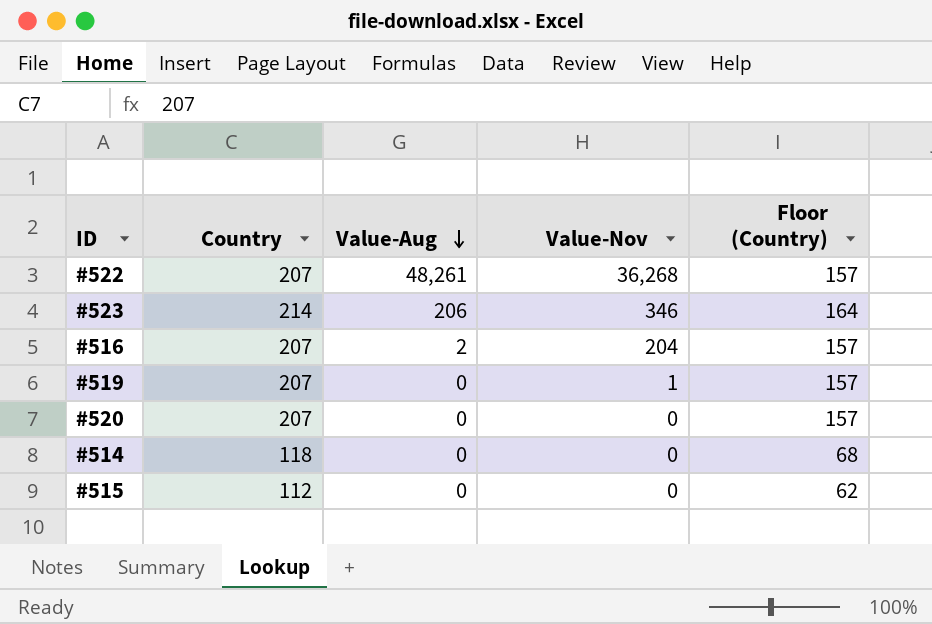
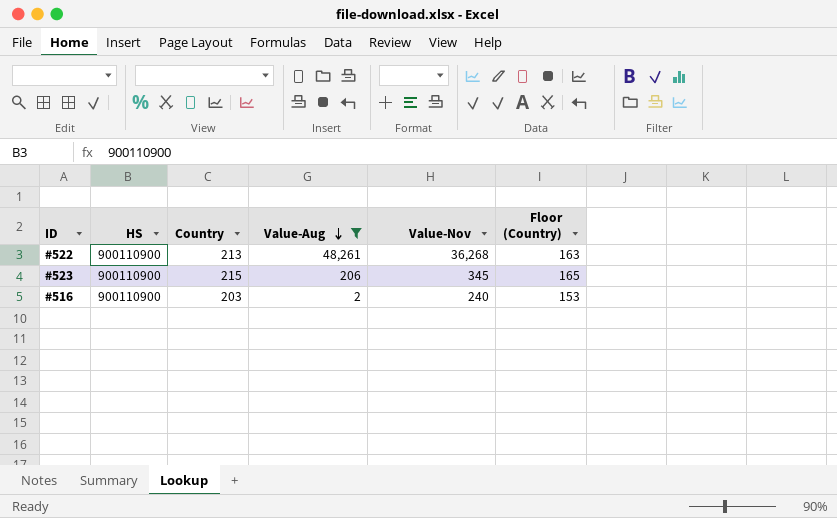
filter: none -> Value-Aug != 0
column HS | position: none -> 2
#522 | Country: 207 -> 213
#522 | Floor (Country): 157 -> 163
#523 | Country: 214 -> 215
#523 | Value-Nov: 346 -> 345
#523 | Floor (Country): 164 -> 165
#516 | Country: 207 -> 203
#516 | Value-Nov: 204 -> 240
#516 | Floor (Country): 157 -> 153

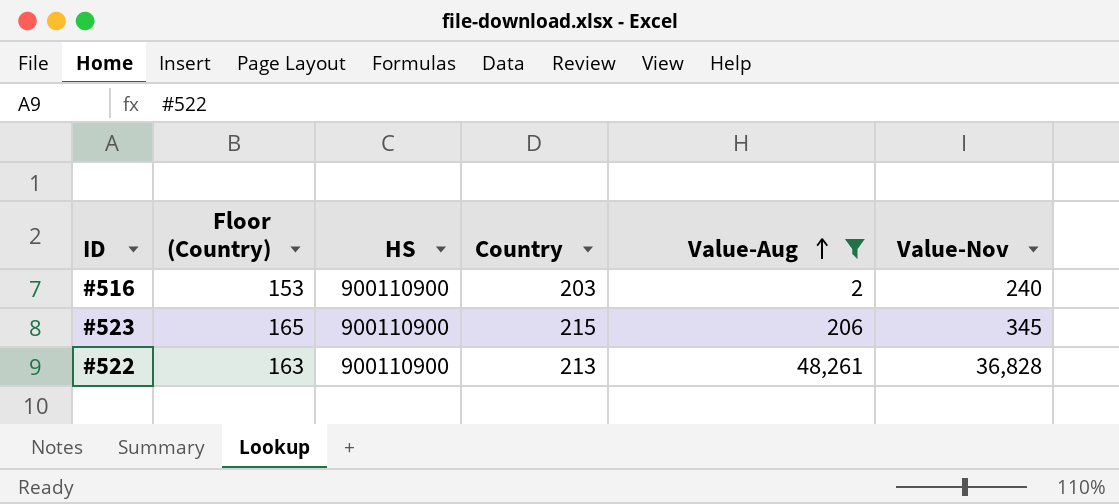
row order: Value-Aug descending -> Value-Aug ascending
column Floor (Country) | position: 6 -> 2
#522 | Value-Nov: 36,268 -> 36,828

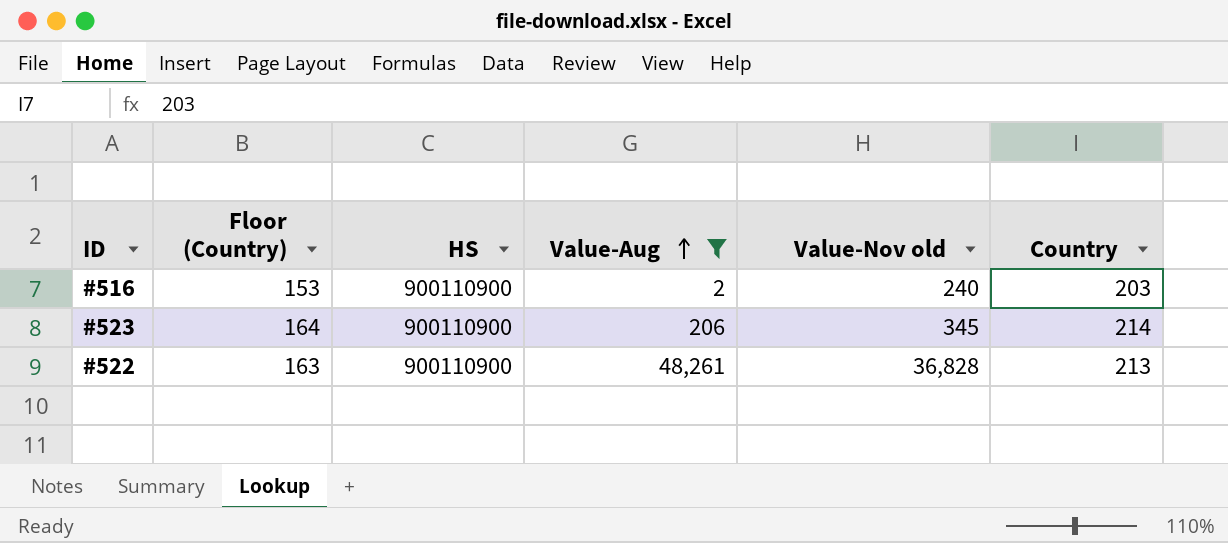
column name: Value-Nov -> Value-Nov old
column Country | position: 4 -> 6
#523 | Floor (Country): 165 -> 164
#523 | Country: 215 -> 214

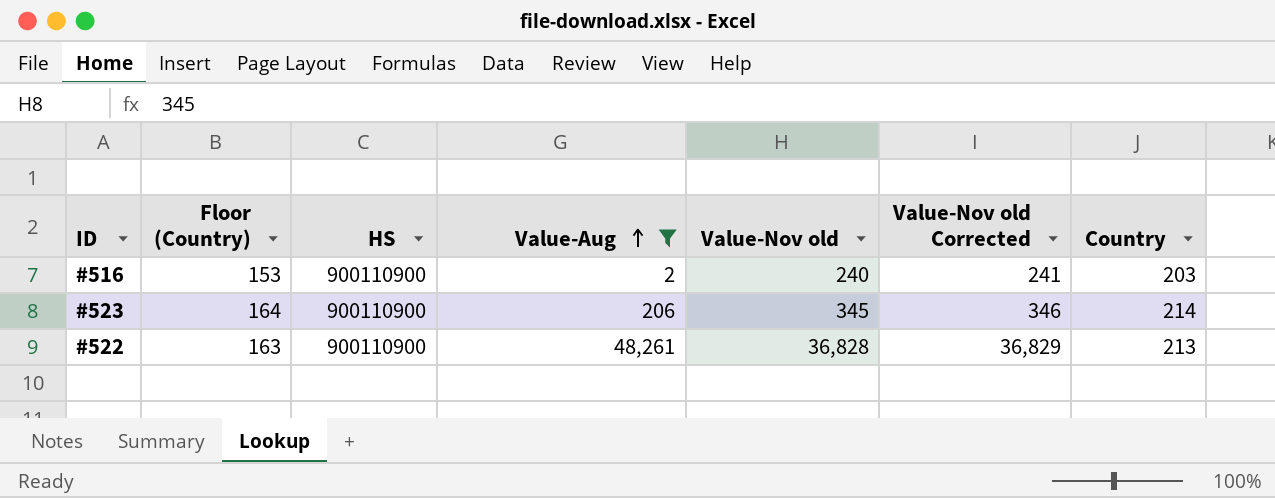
column Value-Nov old Corrected | formula: none -> [Value-Nov old] + 1

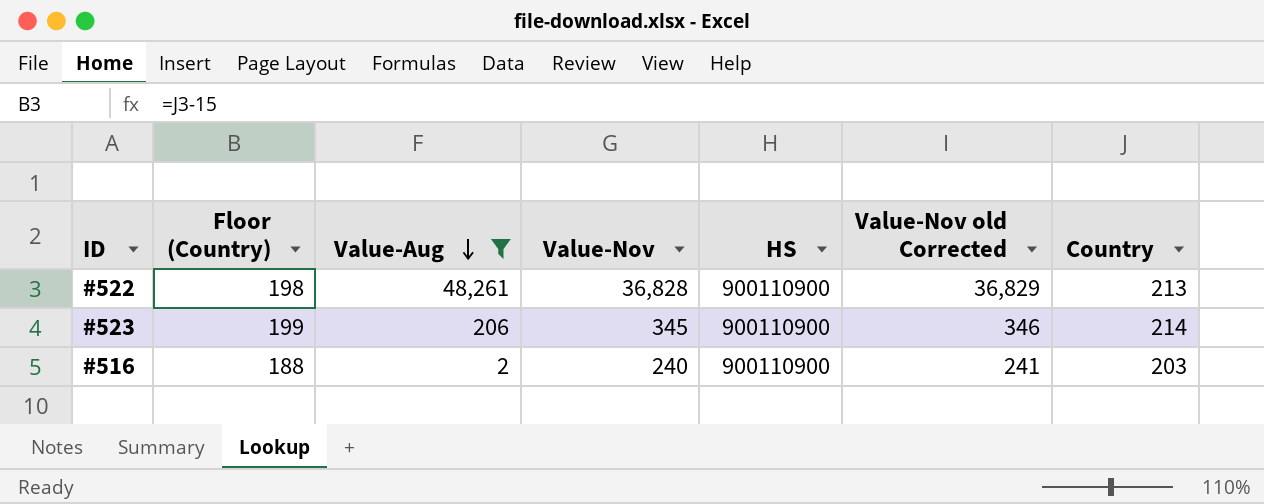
row order: Value-Aug ascending -> Value-Aug descending
column Floor (Country) | formula: [Country] - 50 -> [Country] - 15
column name: Value-Nov old -> Value-Nov
column HS | position: 3 -> 5

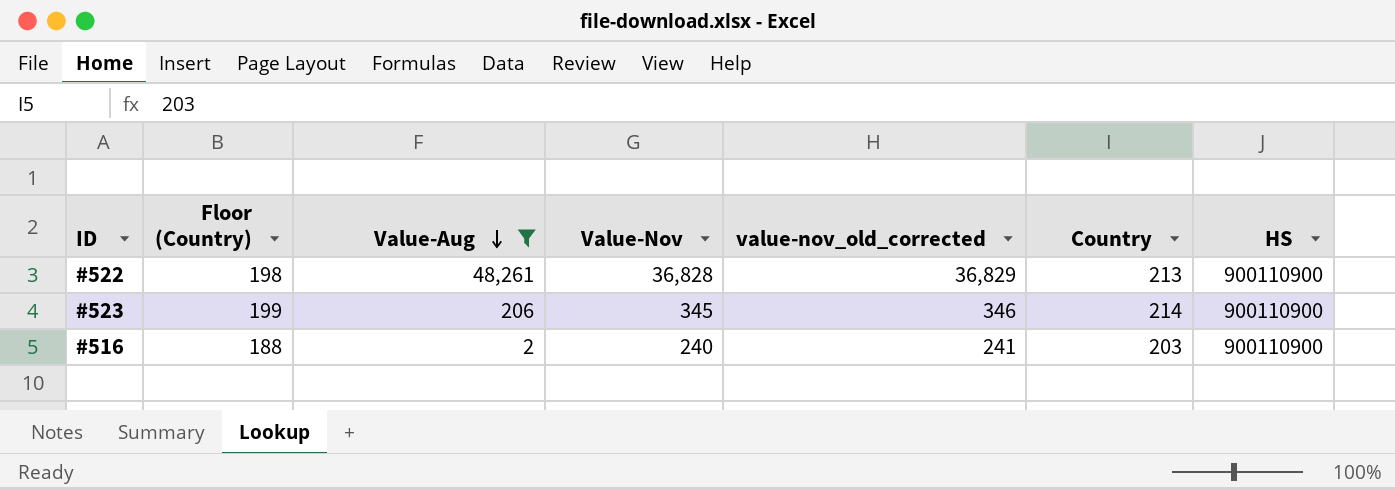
column name: Value-Nov old Corrected -> value-nov_old_corrected
column HS | position: 5 -> 7

